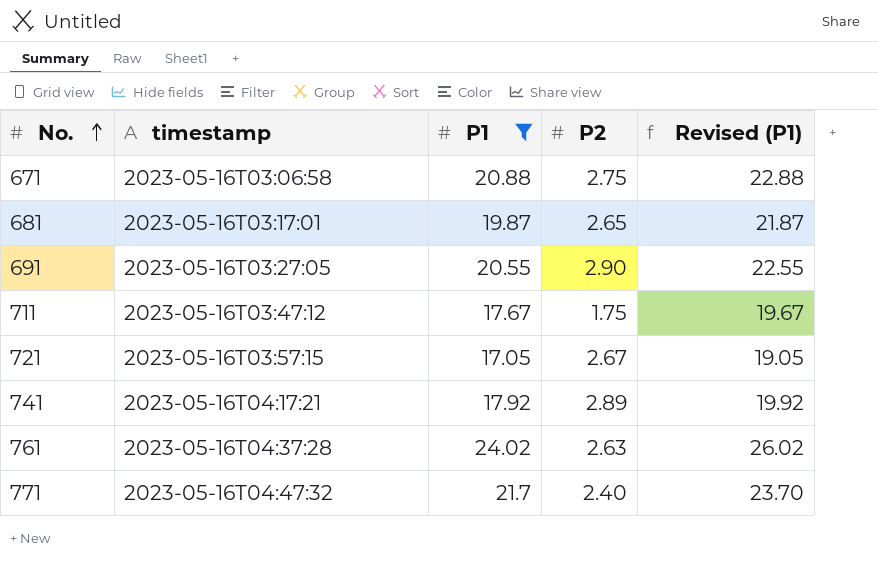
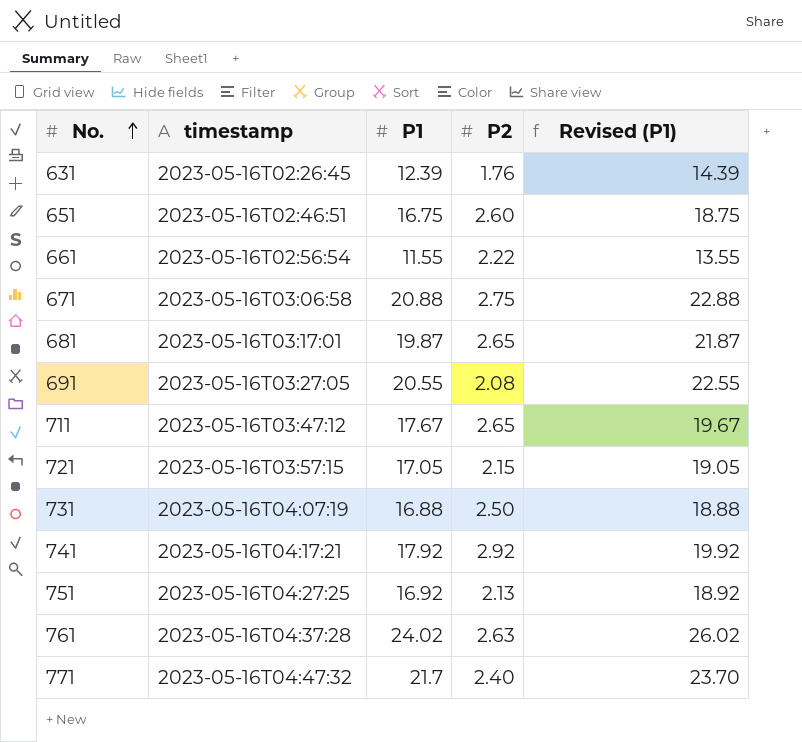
filter: P1 >= 17.05 -> none
691 | P2: 2.90 -> 2.08
711 | P2: 1.75 -> 2.65
721 | P2: 2.67 -> 2.15
741 | P2: 2.89 -> 2.92

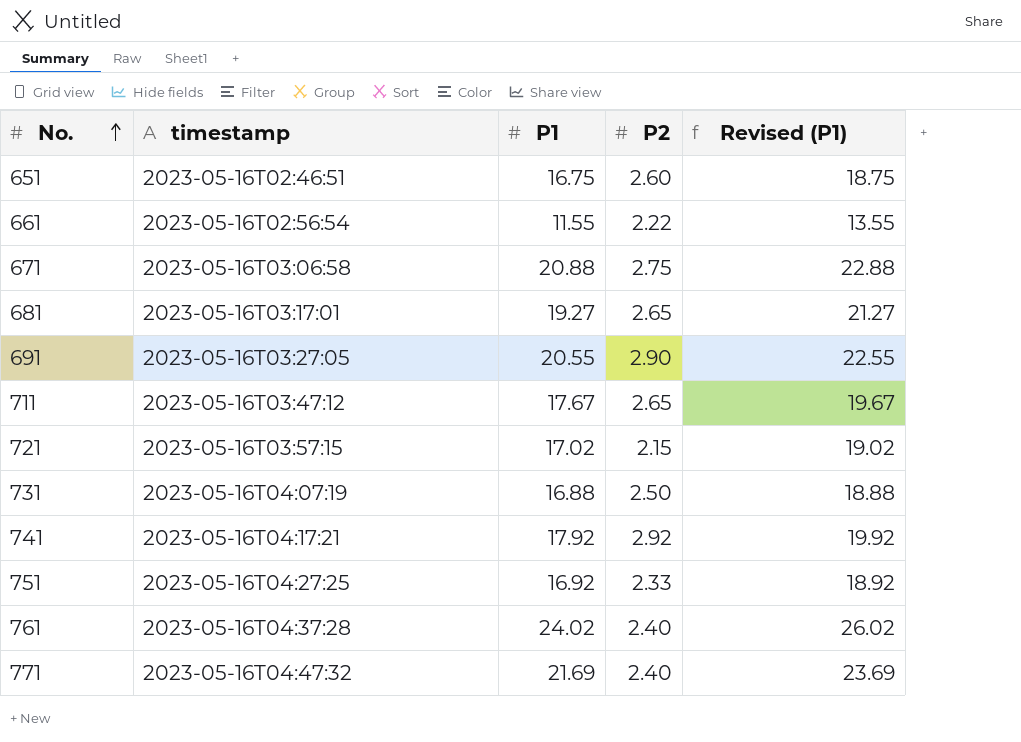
row 631: 2023-05-16T02:26:45 | 12.39 | 1.76 | 14.39 -> none
681 | P1: 19.87 -> 19.27
681 | Revised (P1): 21.87 -> 21.27
691 | P2: 2.08 -> 2.90
721 | P1: 17.05 -> 17.02
721 | Revised (P1): 19.05 -> 19.02
751 | P2: 2.13 -> 2.33
761 | P2: 2.63 -> 2.40
771 | P1: 21.7 -> 21.69
771 | Revised (P1): 23.70 -> 23.69

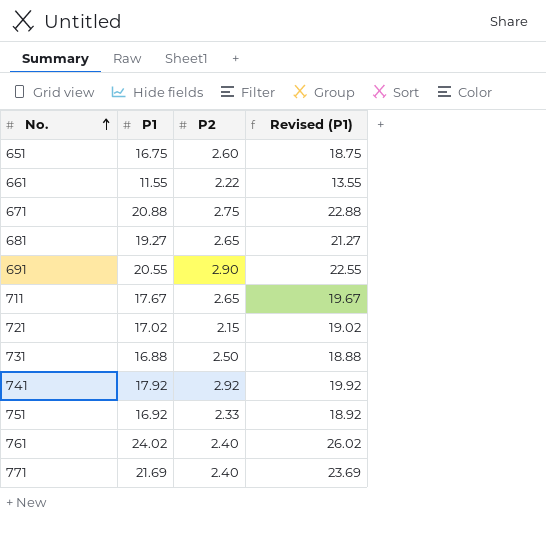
column timestamp | position: 2 -> none

